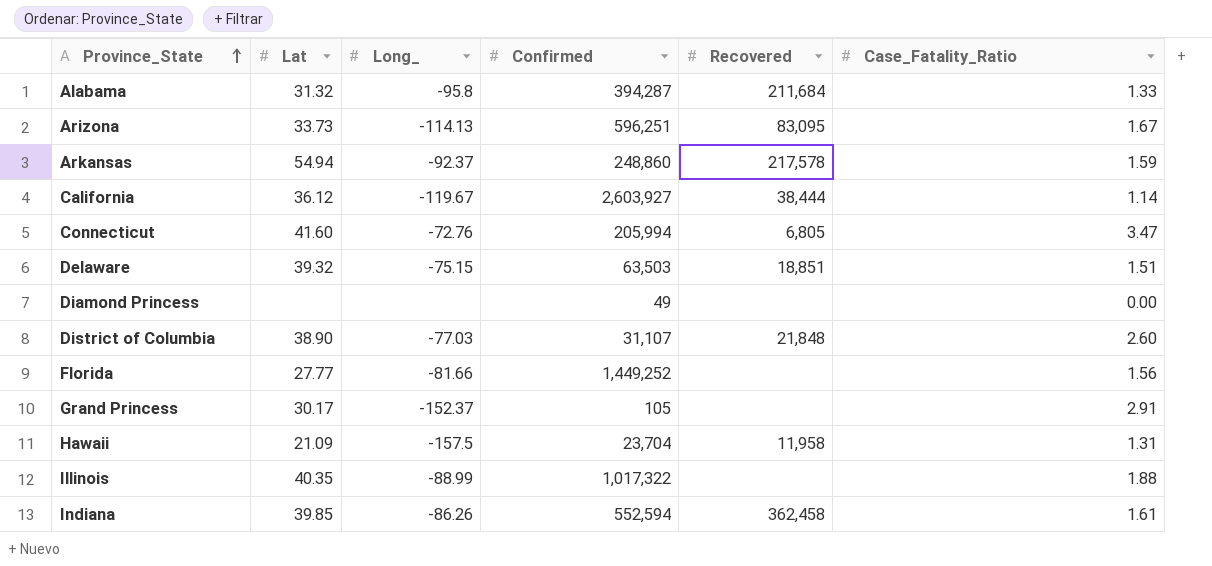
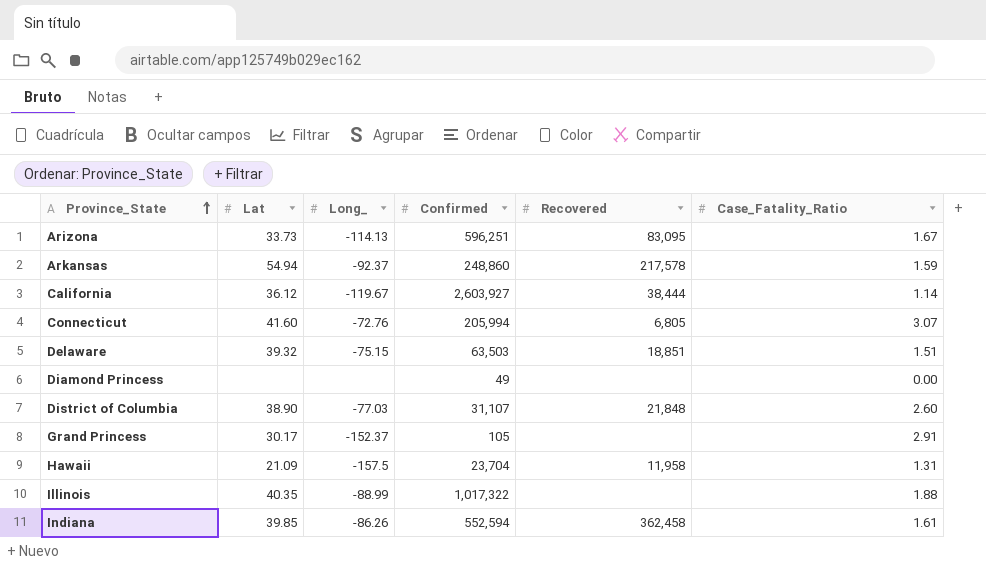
row Alabama: 31.32 | -95.8 | 394,287 | 211,684 | 1.33 -> none
row Florida: 27.77 | -81.66 | 1,449,252 | none | 1.56 -> none
Connecticut | Case_Fatality_Ratio: 3.47 -> 3.07

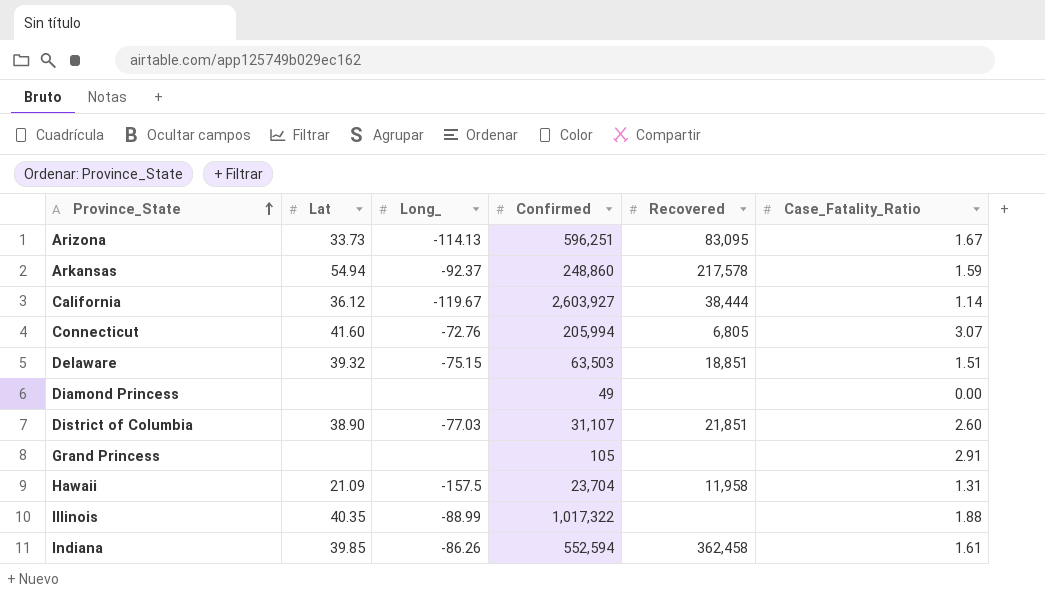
District of Columbia | Recovered: 21,848 -> 21,851
Grand Princess | Lat: 30.17 -> none
Grand Princess | Long_: -152.37 -> none

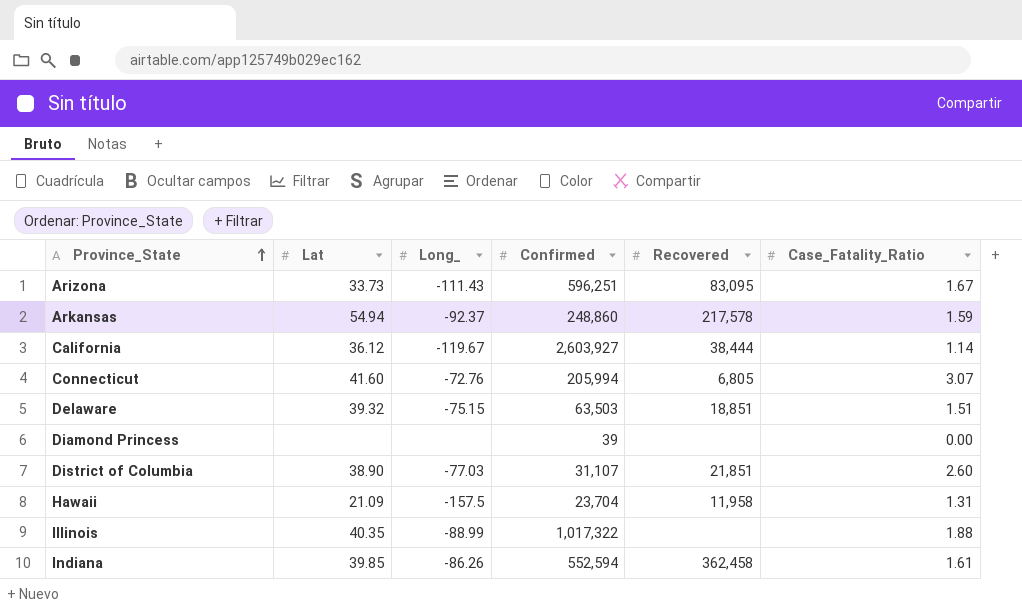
row Grand Princess: none | none | 105 | none | 2.91 -> none
Arizona | Long_: -114.13 -> -111.43
Diamond Princess | Confirmed: 49 -> 39

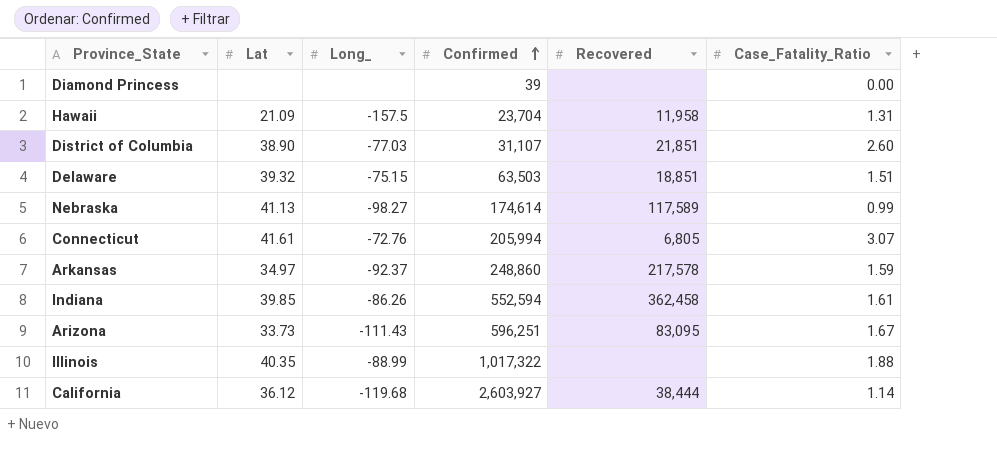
row order: Province_State ascending -> Confirmed ascending
row Nebraska: none -> 41.13 | -98.27 | 174,614 | 117,589 | 0.99
Connecticut | Lat: 41.60 -> 41.61
Arkansas | Lat: 54.94 -> 34.97
California | Long_: -119.67 -> -119.68

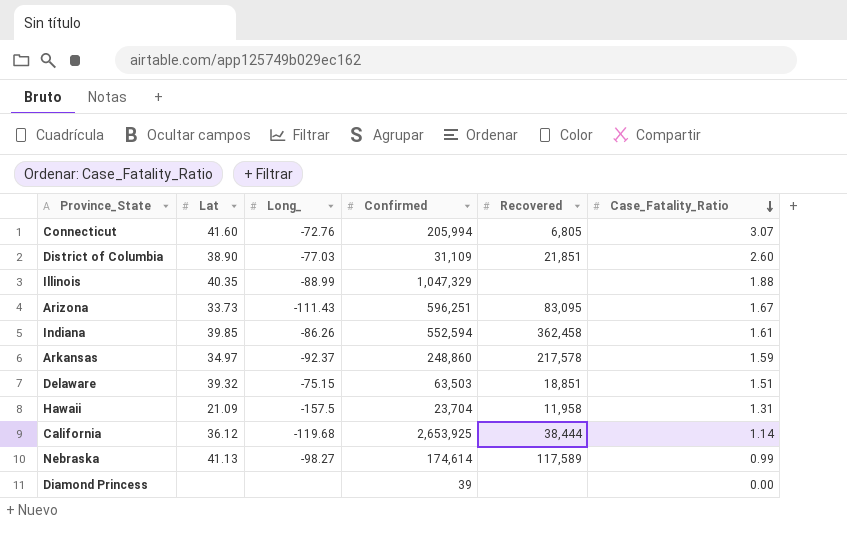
row order: Confirmed ascending -> Case_Fatality_Ratio descending
Connecticut | Lat: 41.61 -> 41.60
District of Columbia | Confirmed: 31,107 -> 31,109
Illinois | Confirmed: 1,017,322 -> 1,047,329
California | Confirmed: 2,603,927 -> 2,653,925

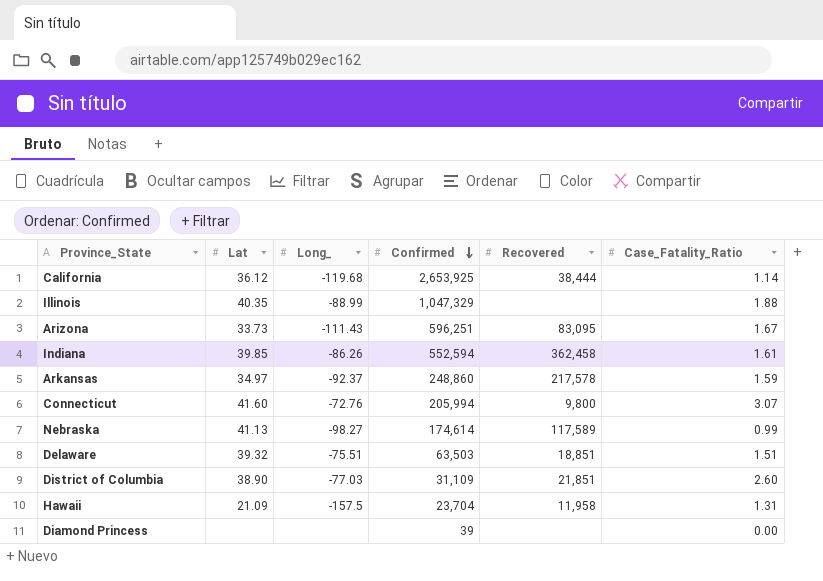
row order: Case_Fatality_Ratio descending -> Confirmed descending
Connecticut | Recovered: 6,805 -> 9,800
Delaware | Long_: -75.15 -> -75.51

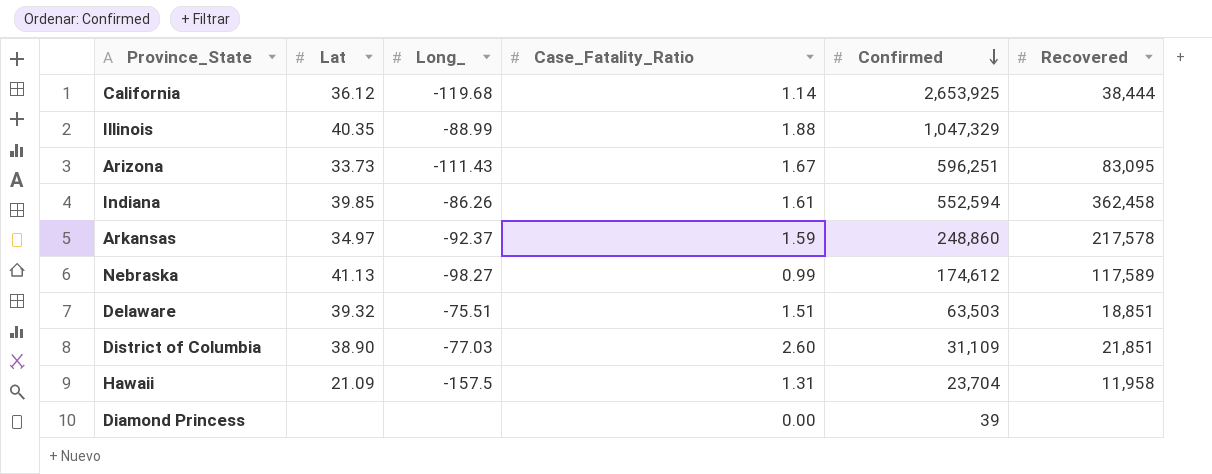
column Case_Fatality_Ratio | position: 6 -> 4
row Connecticut: 41.60 | -72.76 | 205,994 | 9,800 | 3.07 -> none
Nebraska | Confirmed: 174,614 -> 174,612

